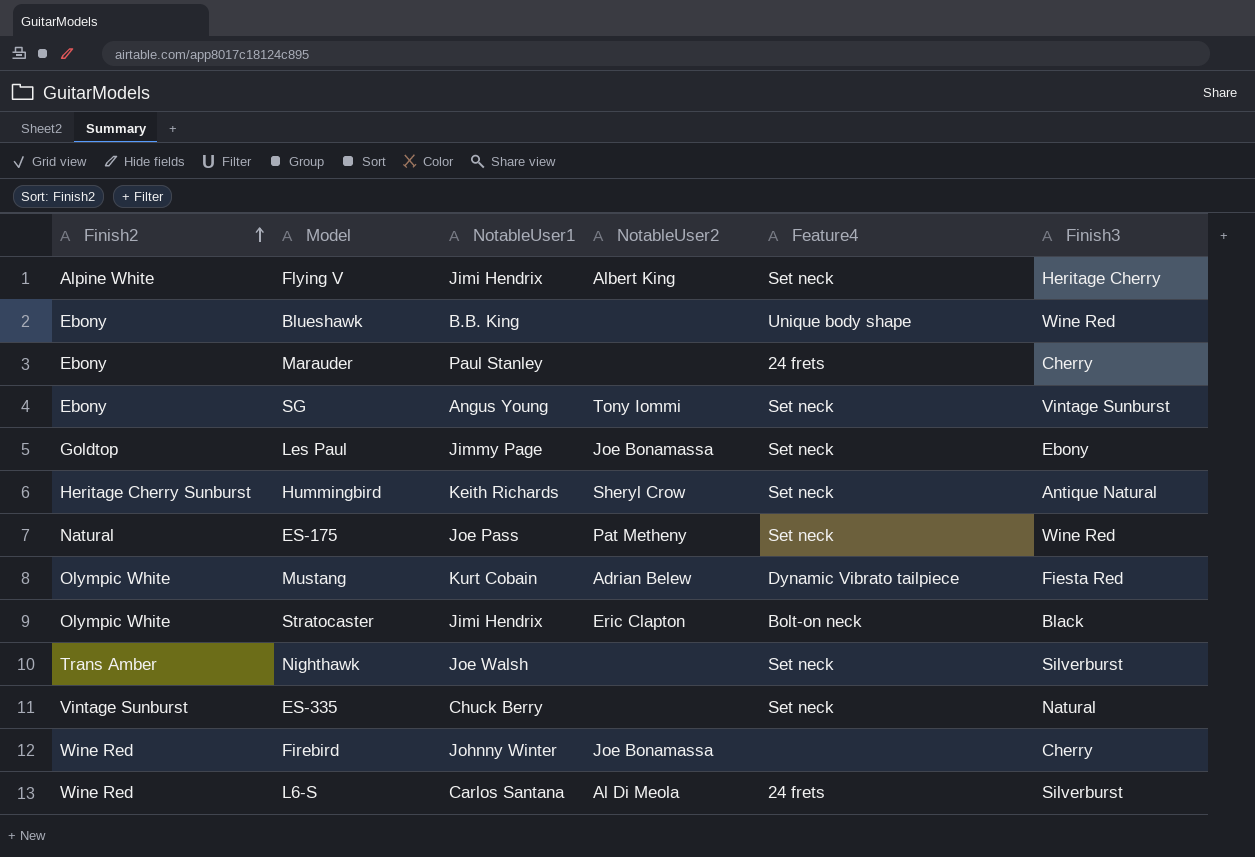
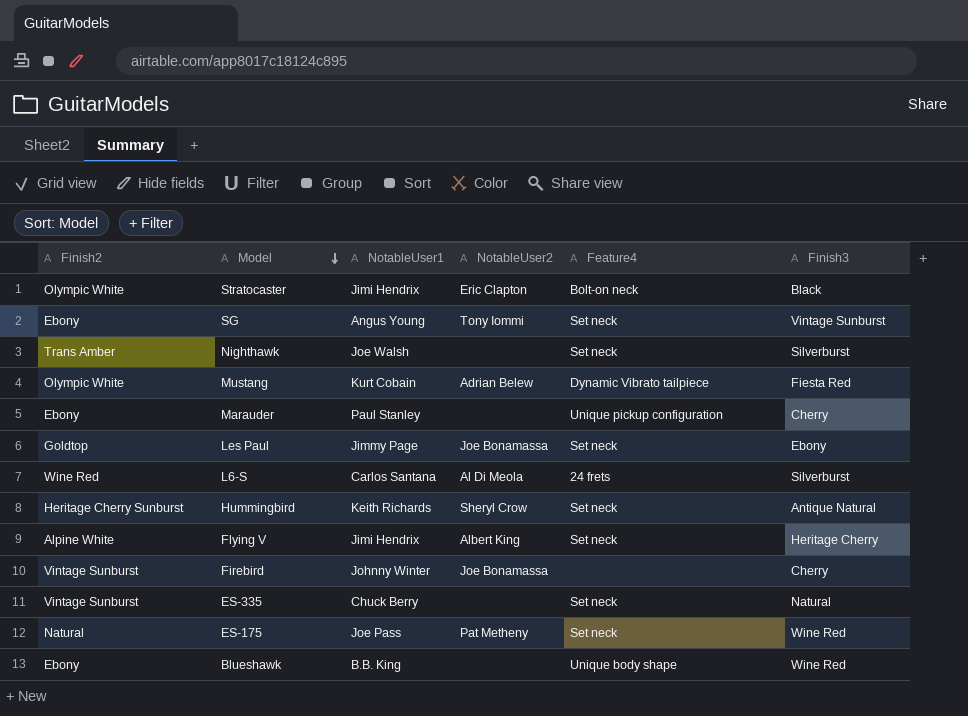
row order: Finish2 ascending -> Model descending
Marauder | Feature4: 24 frets -> Unique pickup configuration
Firebird | Finish2: Wine Red -> Vintage Sunburst

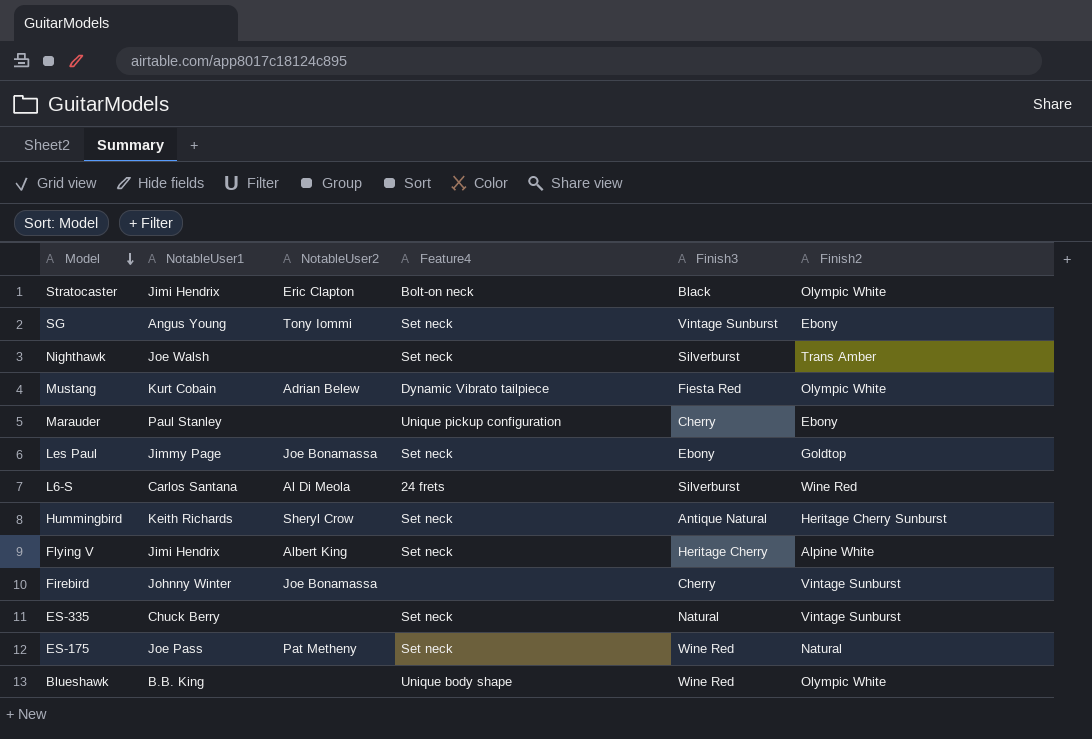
column Finish2 | position: 1 -> 6
Blueshawk | Finish2: Ebony -> Olympic White

